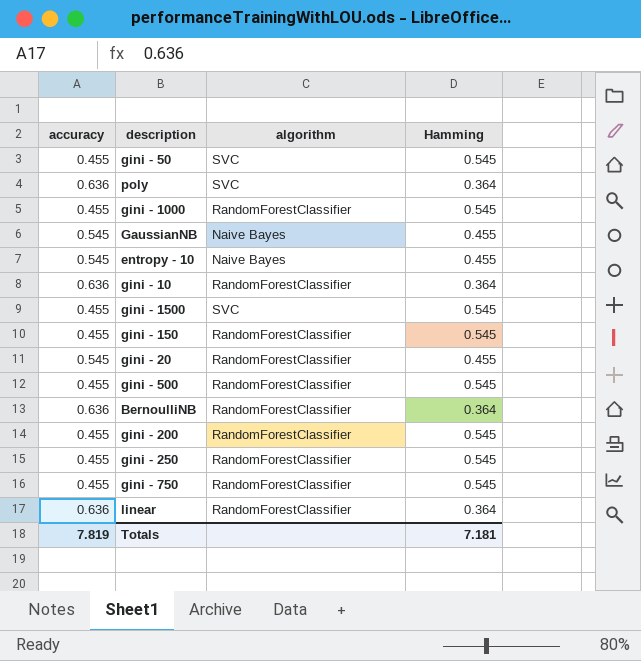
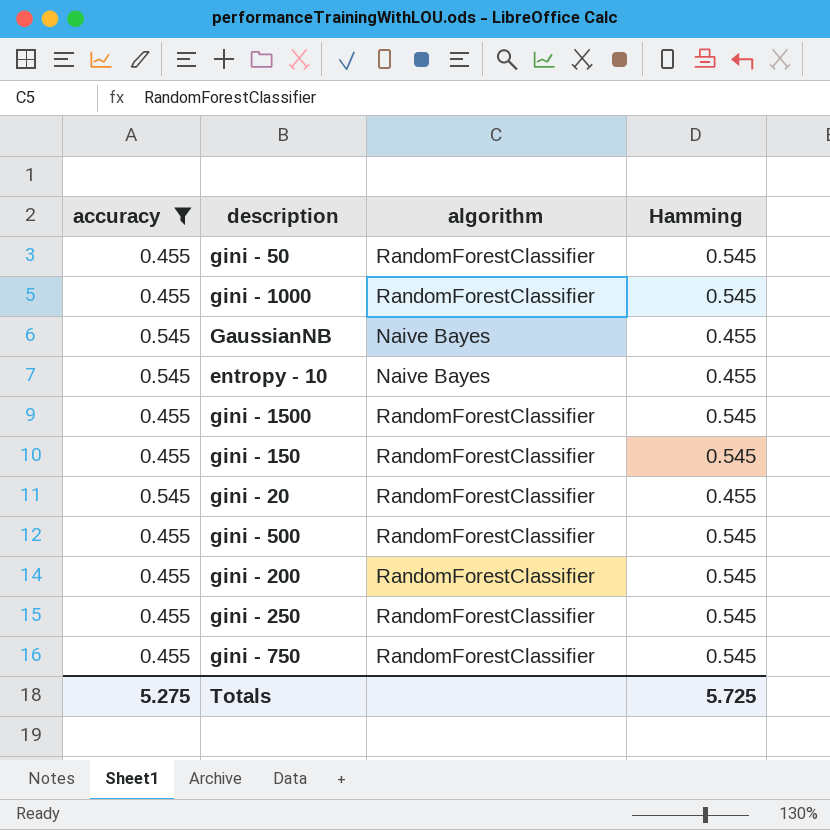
filter: none -> accuracy != 0.636
gini - 50 | algorithm: SVC -> RandomForestClassifier
gini - 1500 | algorithm: SVC -> RandomForestClassifier
Totals | accuracy: 7.819 -> 5.275
Totals | Hamming: 7.181 -> 5.725

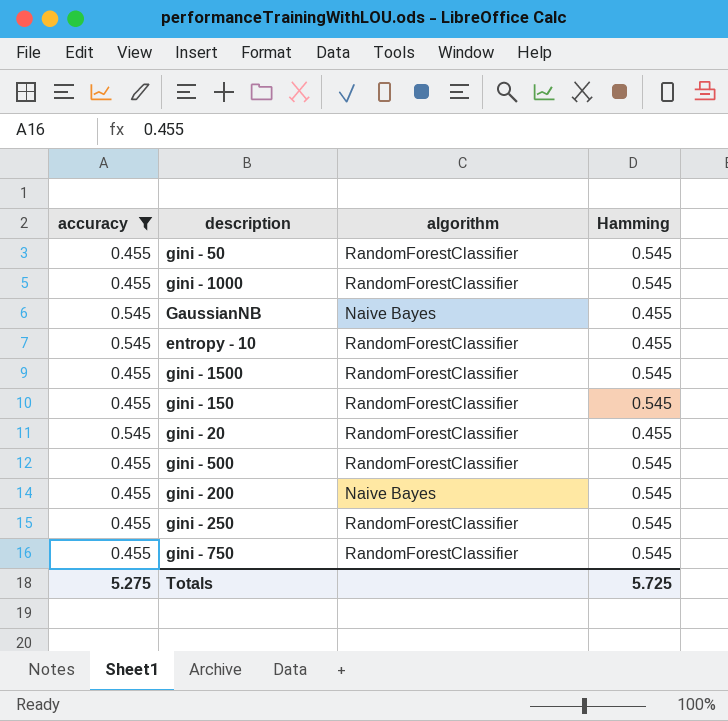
entropy - 10 | algorithm: Naive Bayes -> RandomForestClassifier
gini - 200 | algorithm: RandomForestClassifier -> Naive Bayes

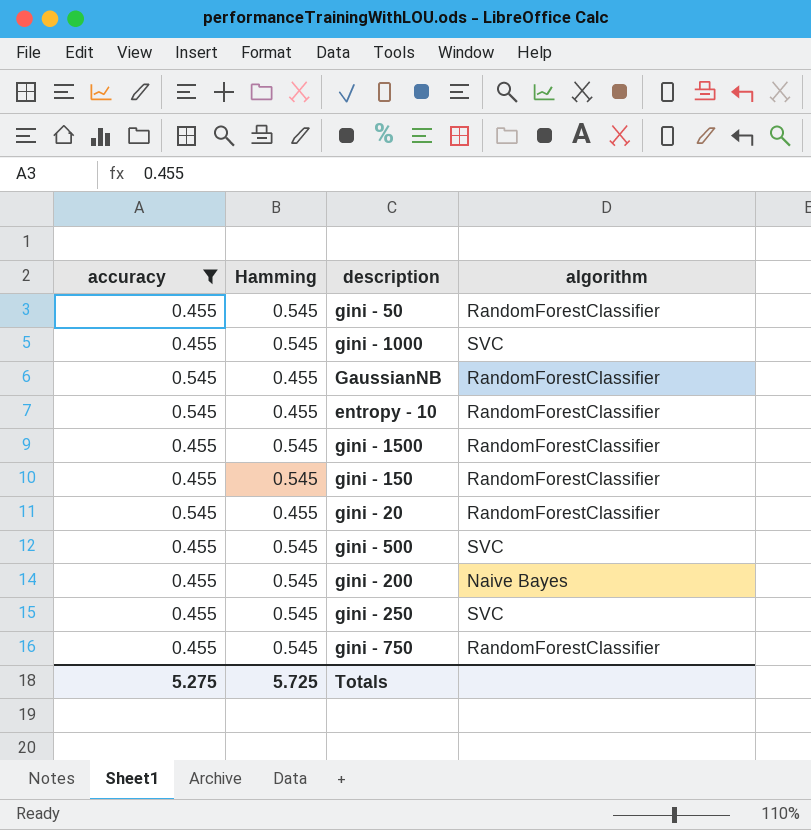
column Hamming | position: 4 -> 2
gini - 1000 | algorithm: RandomForestClassifier -> SVC
GaussianNB | algorithm: Naive Bayes -> RandomForestClassifier
gini - 500 | algorithm: RandomForestClassifier -> SVC
gini - 250 | algorithm: RandomForestClassifier -> SVC

